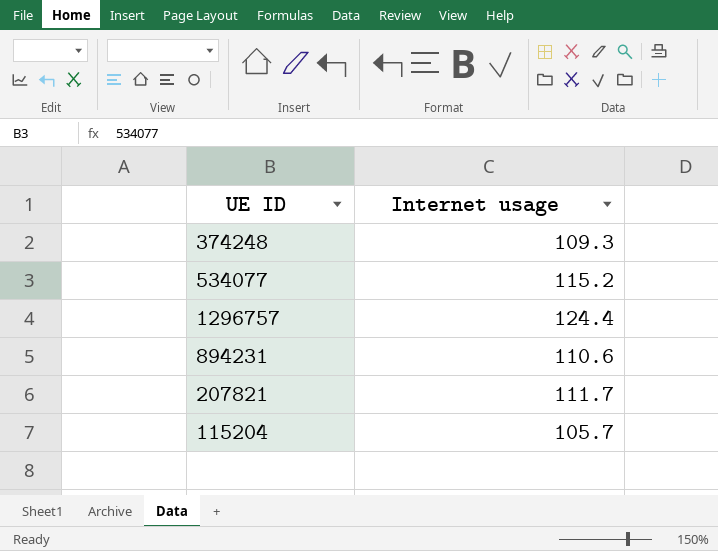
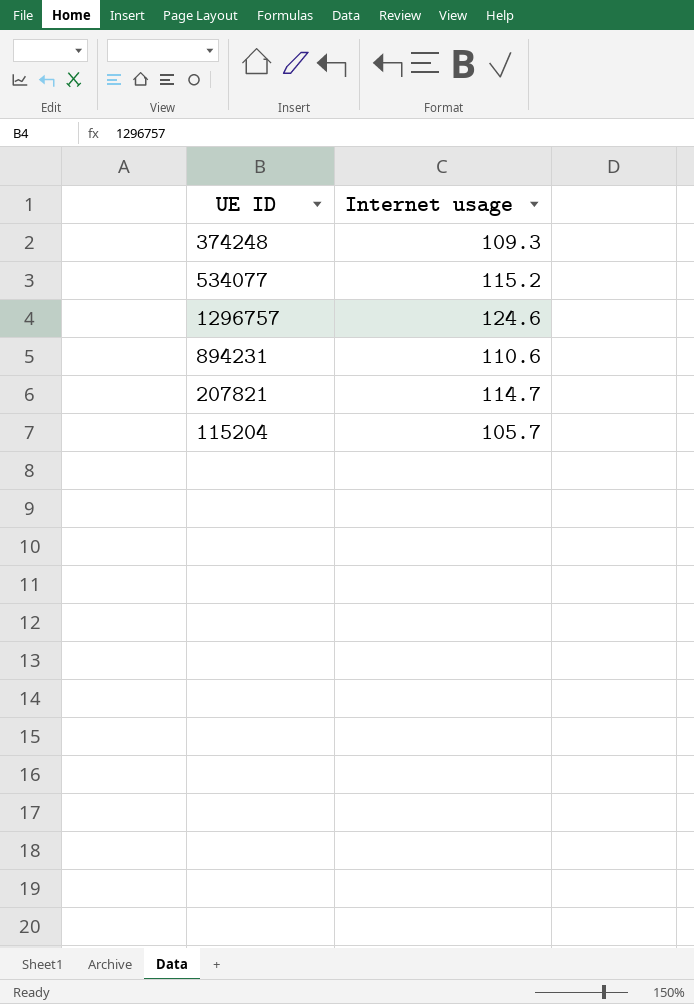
1296757 | Internet usage: 124.4 -> 124.6
207821 | Internet usage: 111.7 -> 114.7

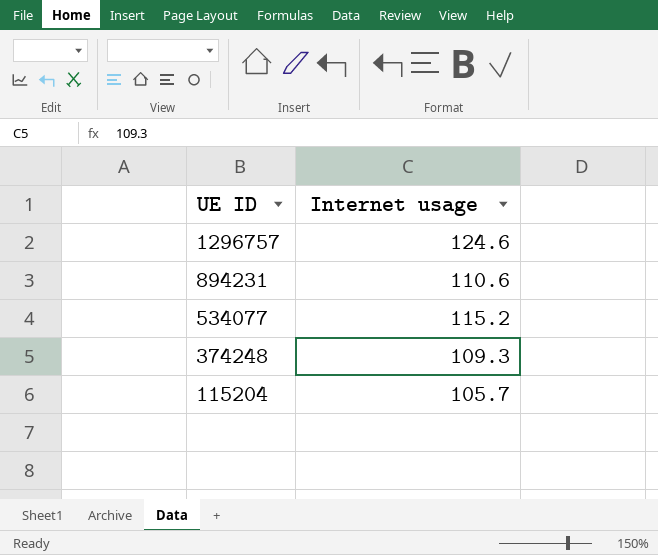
row order: none -> UE ID descending
row 207821: 114.7 -> none

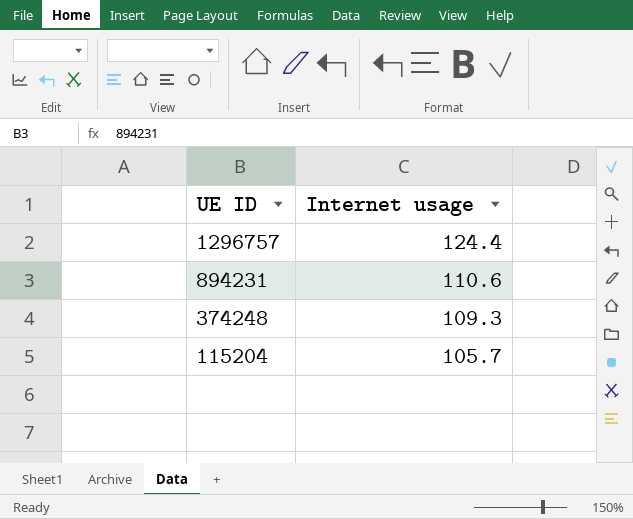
row 534077: 115.2 -> none
1296757 | Internet usage: 124.6 -> 124.4

